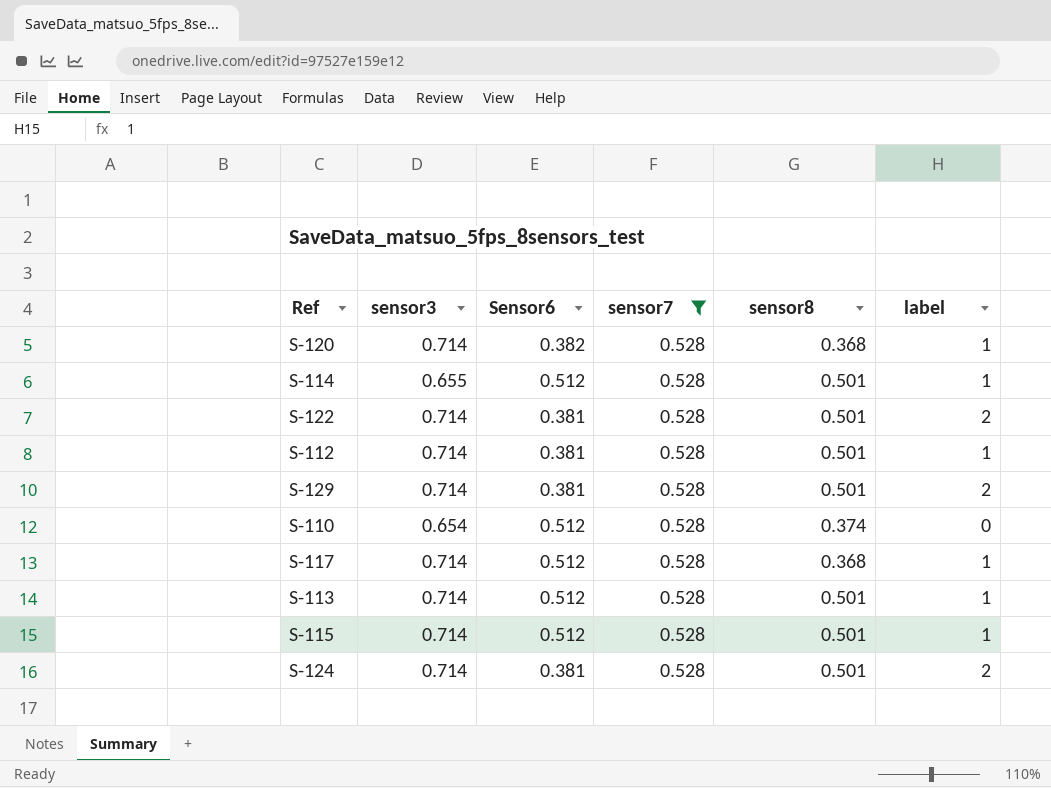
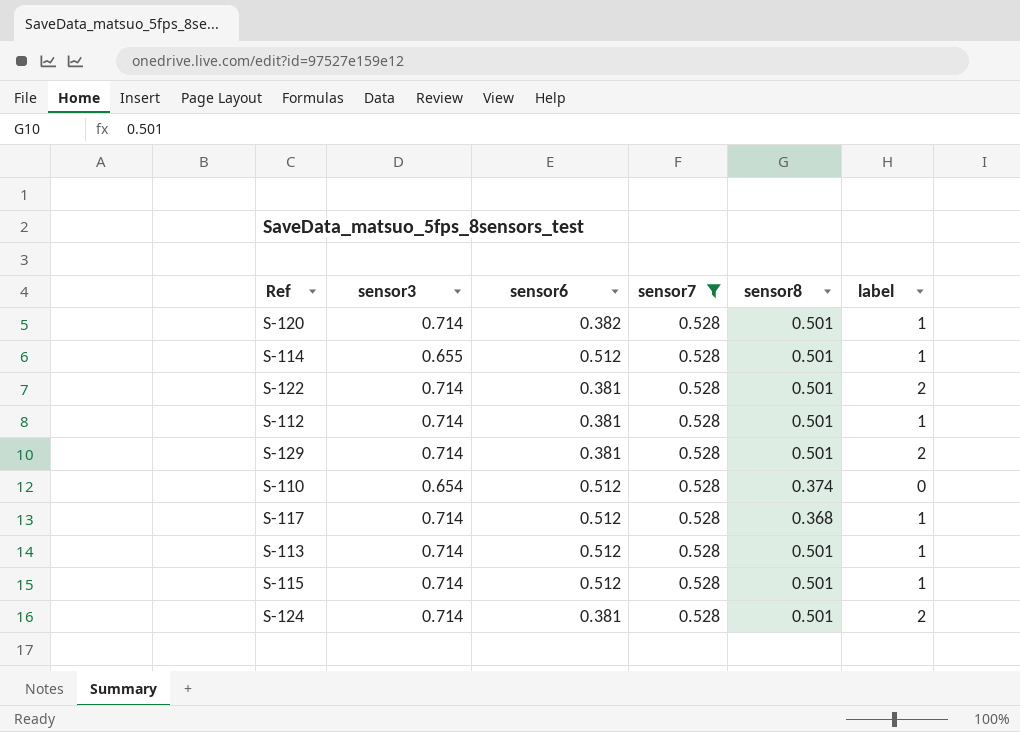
column name: Sensor6 -> sensor6
S-120 | sensor8: 0.368 -> 0.501

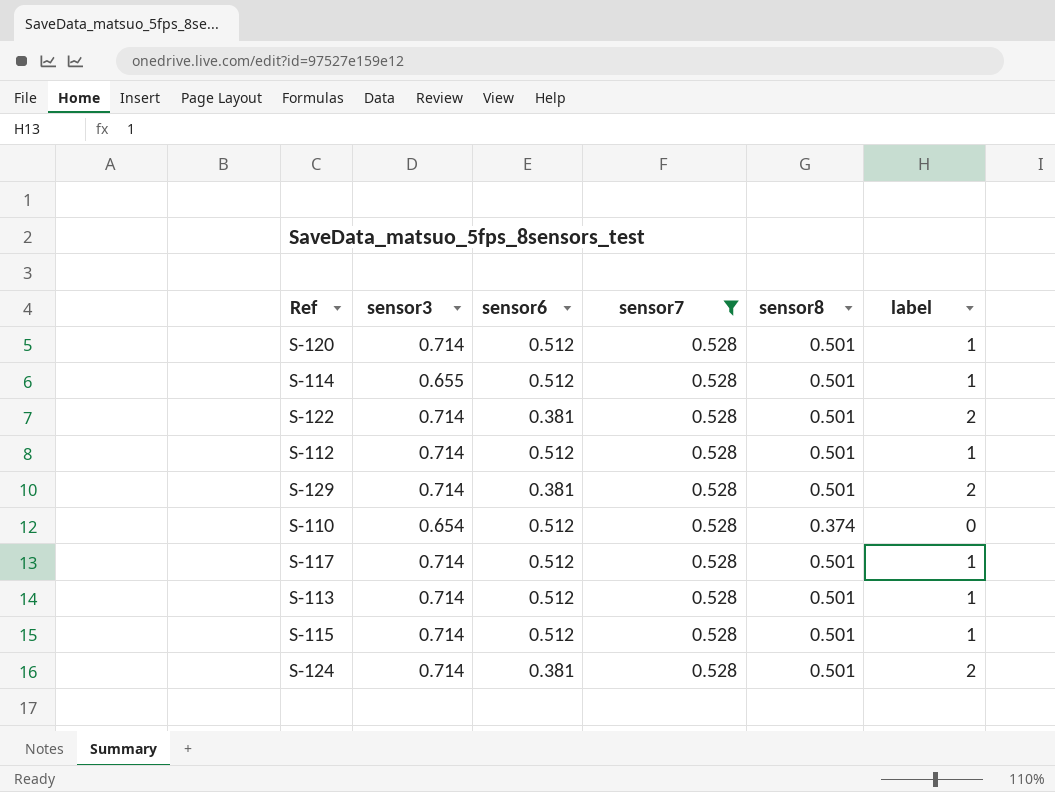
S-120 | sensor6: 0.382 -> 0.512
S-112 | sensor6: 0.381 -> 0.512
S-117 | sensor8: 0.368 -> 0.501

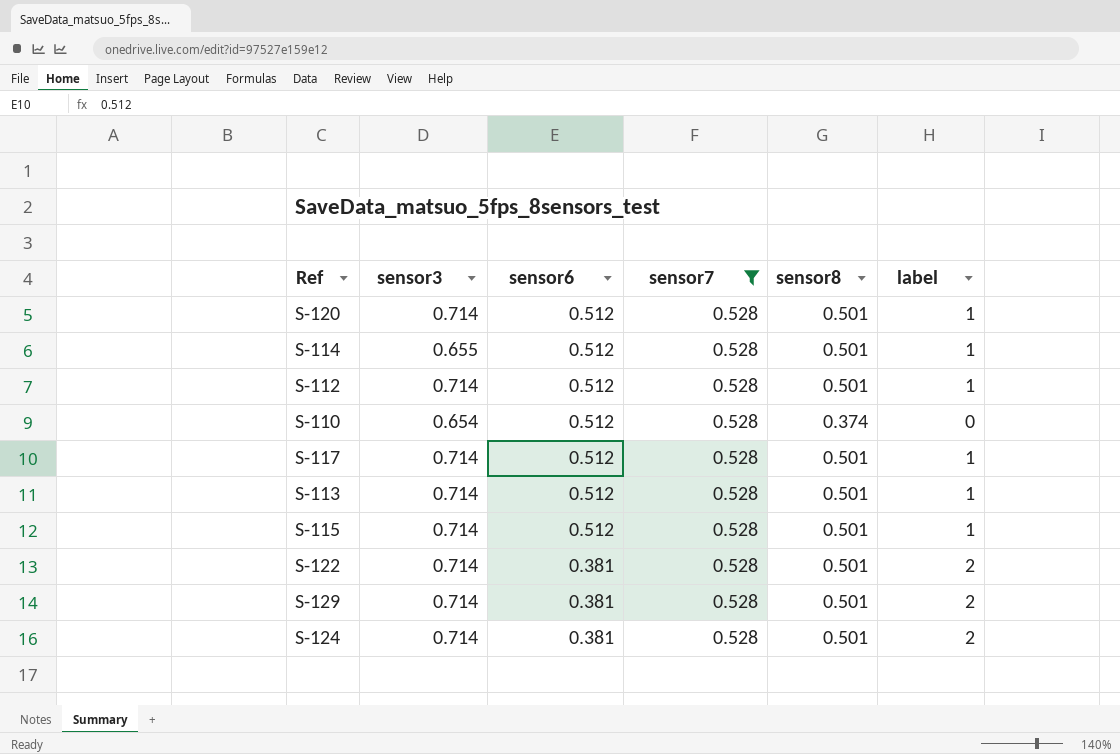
row order: none -> sensor6 descending

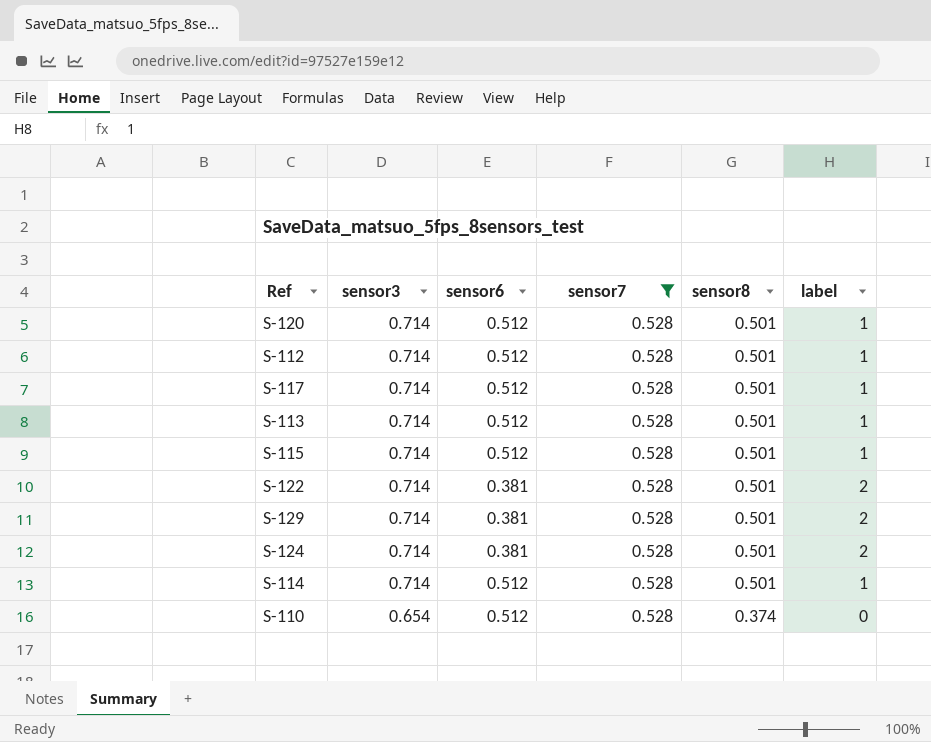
row order: sensor6 descending -> sensor3 descending
S-114 | sensor3: 0.655 -> 0.714

